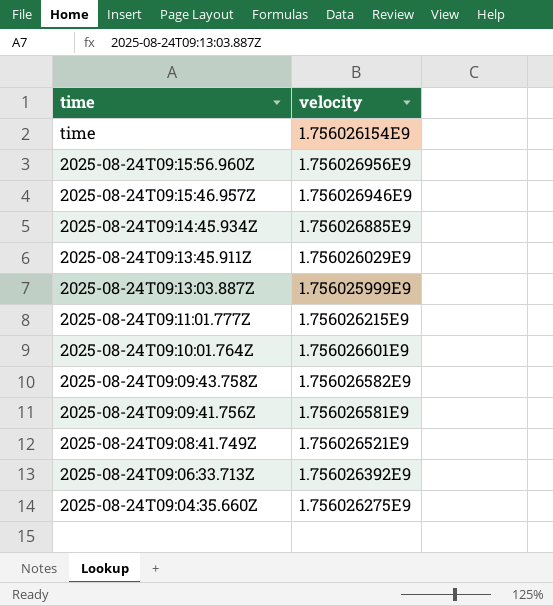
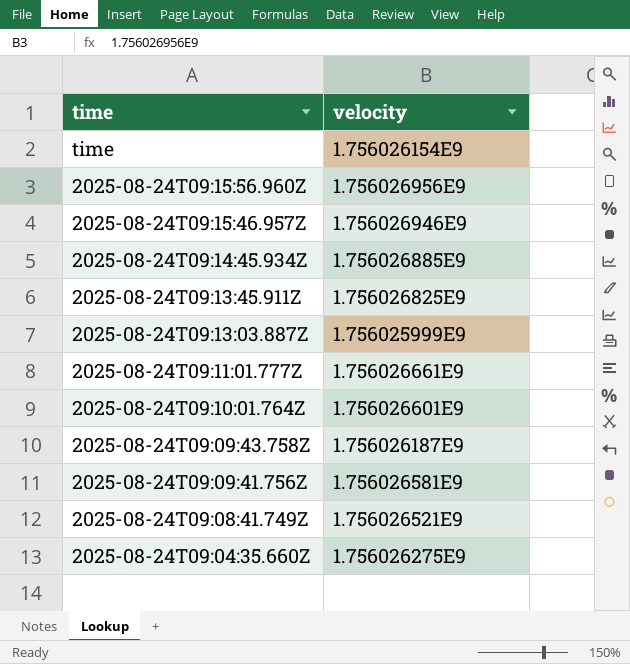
row 2025-08-24T09:06:33.713Z: 1.756026392E9 -> none
2025-08-24T09:13:45.911Z | velocity: 1.756026029E9 -> 1.756026825E9
2025-08-24T09:11:01.777Z | velocity: 1.756026215E9 -> 1.756026661E9
2025-08-24T09:09:43.758Z | velocity: 1.756026582E9 -> 1.756026187E9

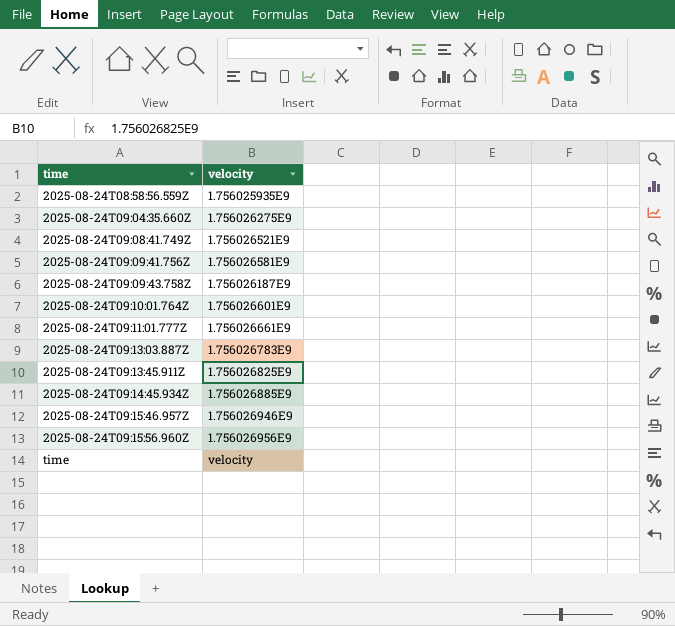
row order: time descending -> time ascending
row 2025-08-24T08:58:56.559Z: none -> 1.756025935E9
2025-08-24T09:13:03.887Z | velocity: 1.756025999E9 -> 1.756026783E9
time | velocity: 1.756026154E9 -> velocity

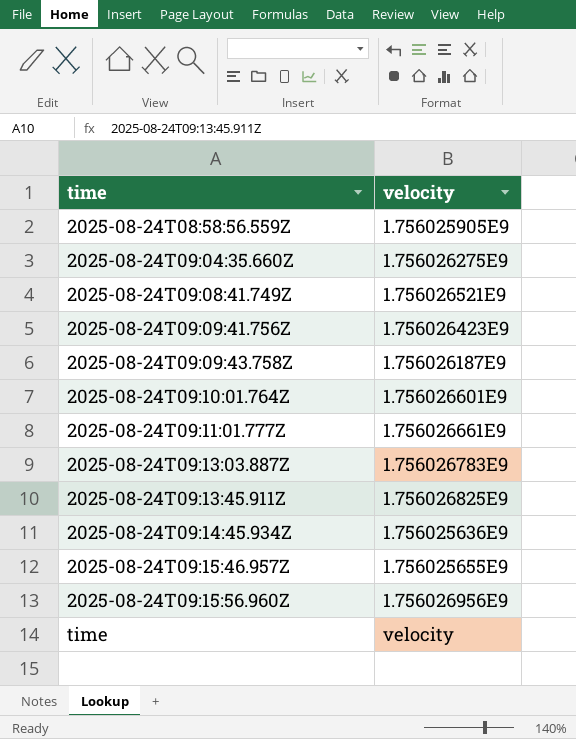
2025-08-24T08:58:56.559Z | velocity: 1.756025935E9 -> 1.756025905E9
2025-08-24T09:09:41.756Z | velocity: 1.756026581E9 -> 1.756026423E9
2025-08-24T09:14:45.934Z | velocity: 1.756026885E9 -> 1.756025636E9
2025-08-24T09:15:46.957Z | velocity: 1.756026946E9 -> 1.756025655E9

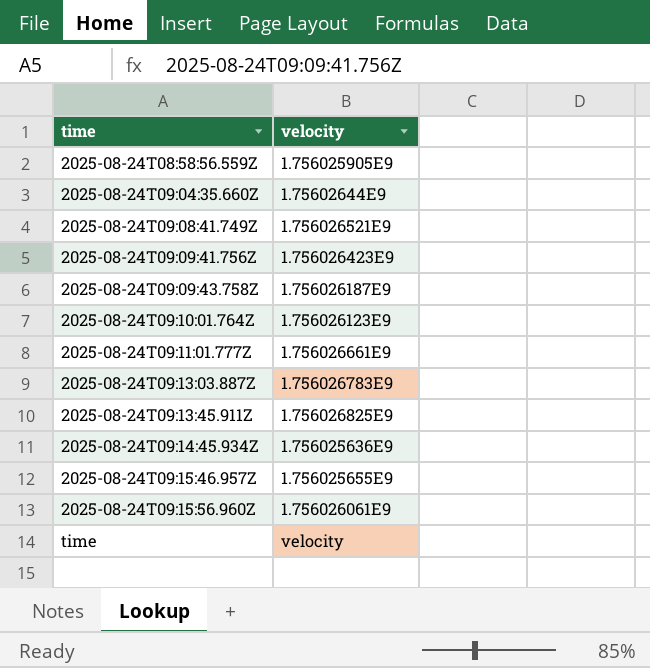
2025-08-24T09:04:35.660Z | velocity: 1.756026275E9 -> 1.75602644E9
2025-08-24T09:10:01.764Z | velocity: 1.756026601E9 -> 1.756026123E9
2025-08-24T09:15:56.960Z | velocity: 1.756026956E9 -> 1.756026061E9

